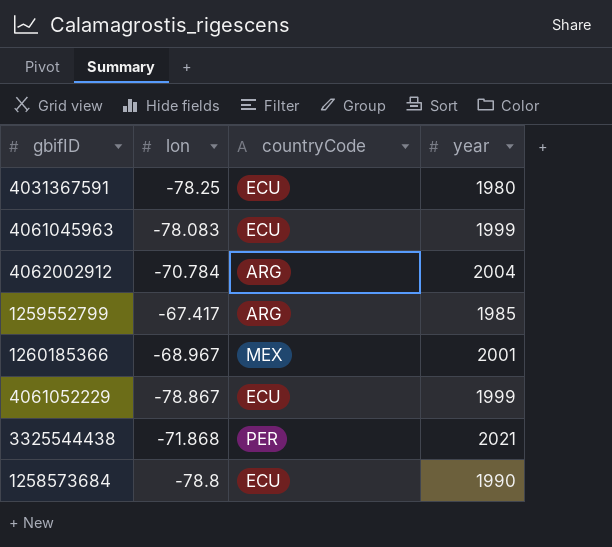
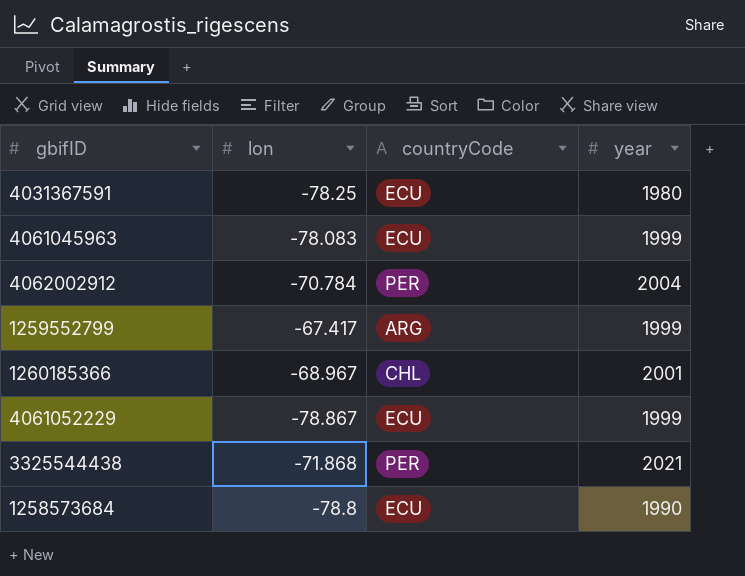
4062002912 | countryCode: ARG -> PER
1259552799 | year: 1985 -> 1999
1260185366 | countryCode: MEX -> CHL

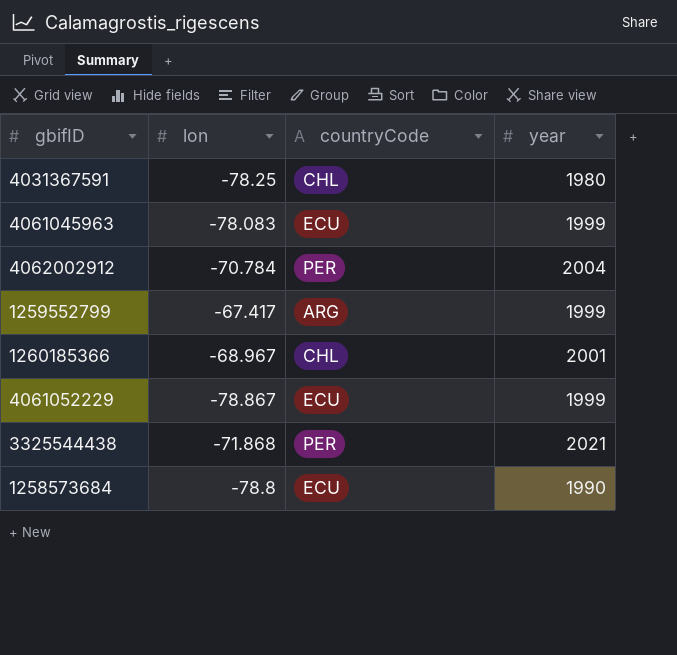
4031367591 | countryCode: ECU -> CHL

